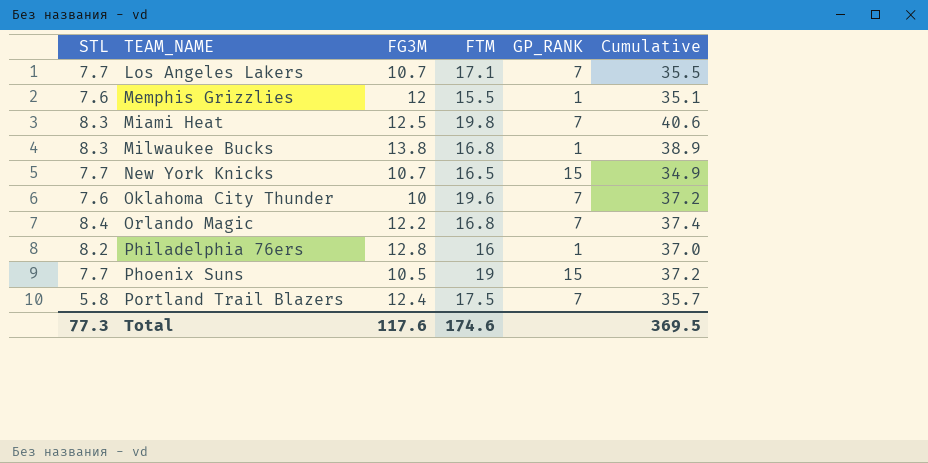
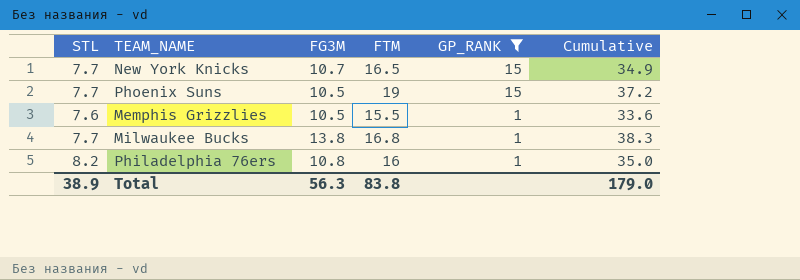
filter: none -> GP_RANK != 7
row order: TEAM_NAME ascending -> GP_RANK descending
Memphis Grizzlies | FG3M: 12 -> 10.5
Memphis Grizzlies | Cumulative: 35.1 -> 33.6
Milwaukee Bucks | STL: 8.3 -> 7.7
Milwaukee Bucks | Cumulative: 38.9 -> 38.3
Philadelphia 76ers | FG3M: 12.8 -> 10.8
Philadelphia 76ers | Cumulative: 37.0 -> 35.0
Total | STL: 77.3 -> 38.9
Total | FG3M: 117.6 -> 56.3
Total | FTM: 174.6 -> 83.8
Total | Cumulative: 369.5 -> 179.0

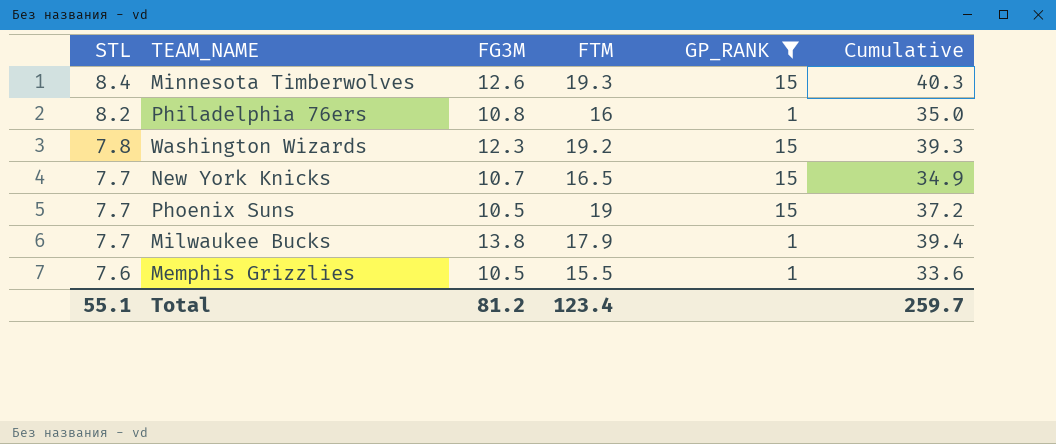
row order: GP_RANK descending -> STL descending
row Minnesota Timberwolves: none -> 8.4 | 12.6 | 19.3 | 15 | 40.3
row Washington Wizards: none -> 7.8 | 12.3 | 19.2 | 15 | 39.3
Milwaukee Bucks | FTM: 16.8 -> 17.9
Milwaukee Bucks | Cumulative: 38.3 -> 39.4
Total | STL: 38.9 -> 55.1
Total | FG3M: 56.3 -> 81.2
Total | FTM: 83.8 -> 123.4
Total | Cumulative: 179.0 -> 259.7

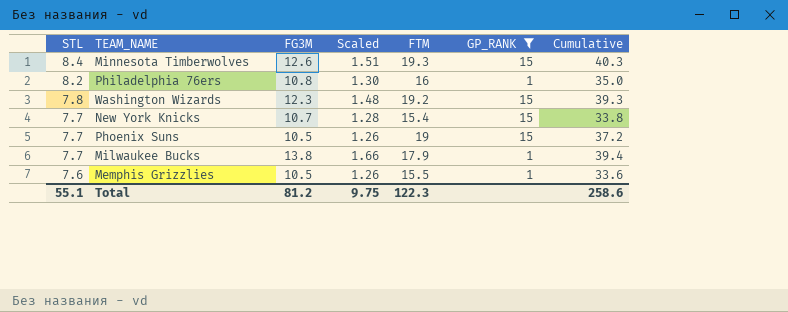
column Scaled | formula: none -> [FG3M] * 0.12
New York Knicks | FTM: 16.5 -> 15.4
New York Knicks | Cumulative: 34.9 -> 33.8
Total | FTM: 123.4 -> 122.3
Total | Cumulative: 259.7 -> 258.6

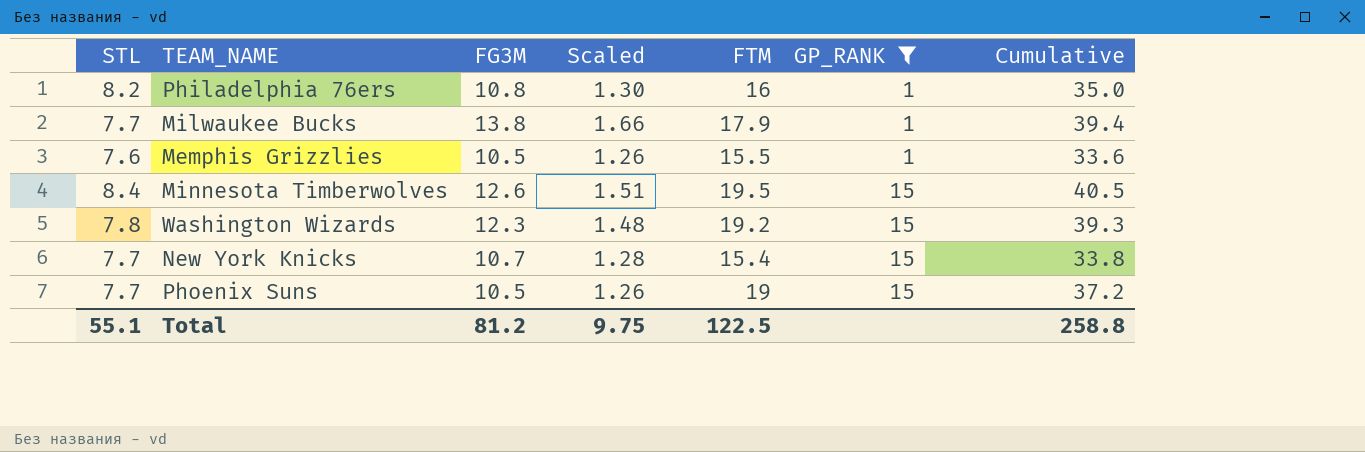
row order: STL descending -> GP_RANK ascending
Minnesota Timberwolves | FTM: 19.3 -> 19.5
Minnesota Timberwolves | Cumulative: 40.3 -> 40.5
Total | FTM: 122.3 -> 122.5
Total | Cumulative: 258.6 -> 258.8

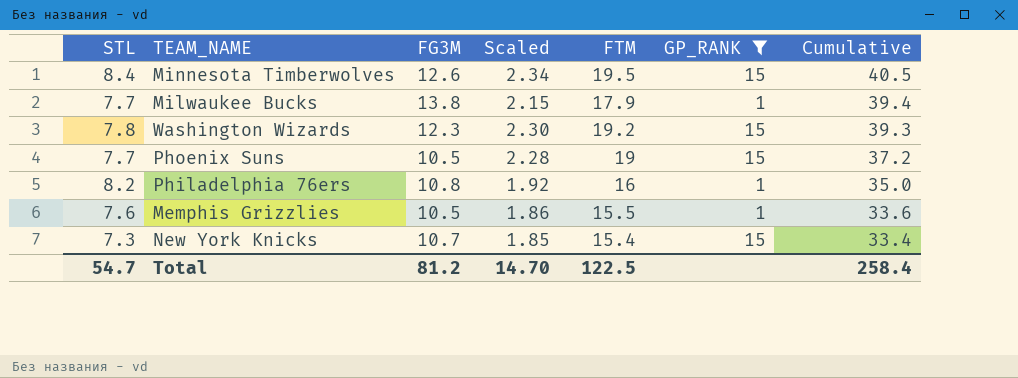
row order: GP_RANK ascending -> Cumulative descending
column Scaled | formula: [FG3M] * 0.12 -> [FTM] * 0.12
New York Knicks | STL: 7.7 -> 7.3
New York Knicks | Cumulative: 33.8 -> 33.4
Total | STL: 55.1 -> 54.7
Total | Scaled: 9.75 -> 14.70
Total | Cumulative: 258.8 -> 258.4

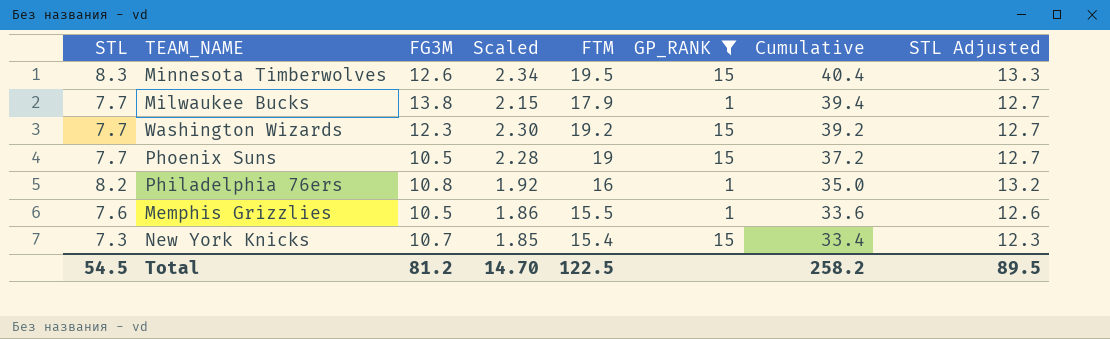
column STL Adjusted | formula: none -> [STL] + 5
Minnesota Timberwolves | STL: 8.4 -> 8.3
Minnesota Timberwolves | Cumulative: 40.5 -> 40.4
Washington Wizards | STL: 7.8 -> 7.7
Washington Wizards | Cumulative: 39.3 -> 39.2
Total | STL: 54.7 -> 54.5
Total | Cumulative: 258.4 -> 258.2

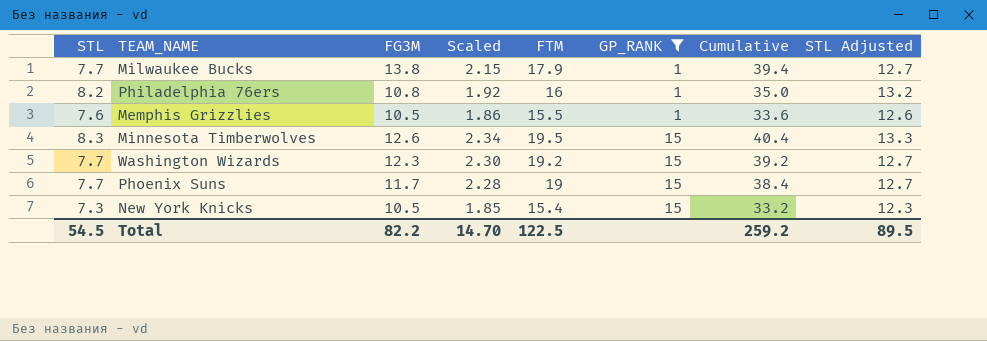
row order: Cumulative descending -> GP_RANK ascending
Phoenix Suns | FG3M: 10.5 -> 11.7
Phoenix Suns | Cumulative: 37.2 -> 38.4
New York Knicks | FG3M: 10.7 -> 10.5
New York Knicks | Cumulative: 33.4 -> 33.2
Total | FG3M: 81.2 -> 82.2
Total | Cumulative: 258.2 -> 259.2

